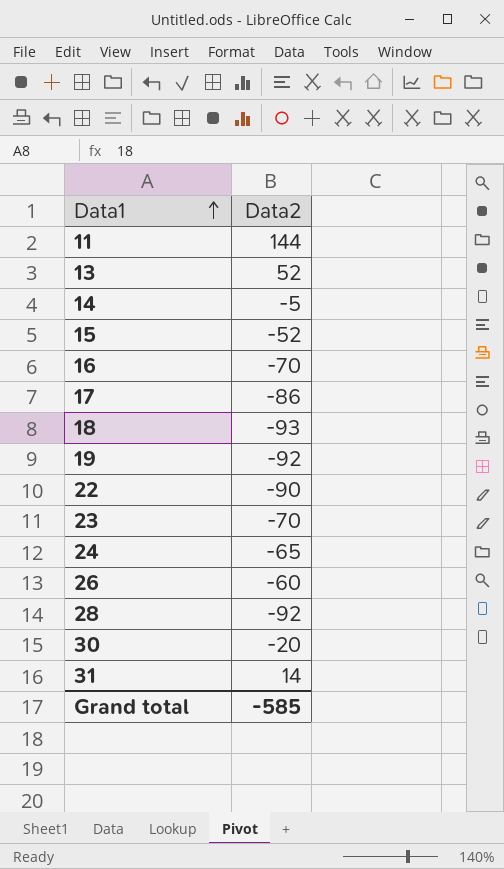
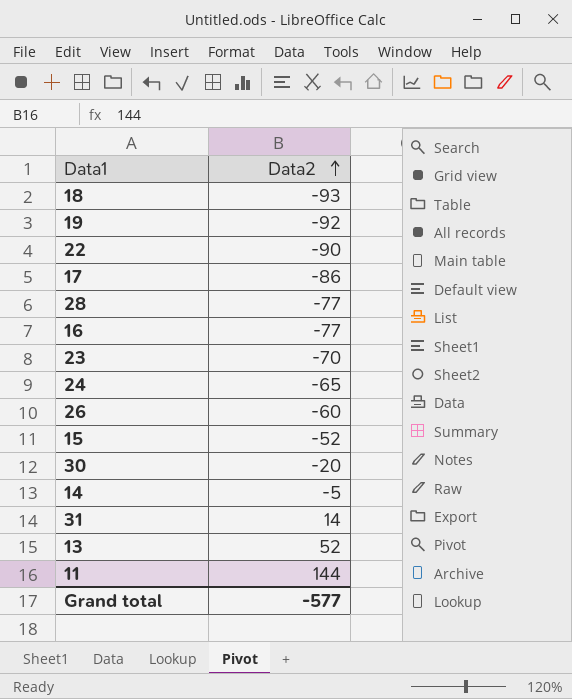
row order: Data1 ascending -> Data2 ascending
28 | Data2: -92 -> -77
16 | Data2: -70 -> -77
Grand total | Data2: -585 -> -577

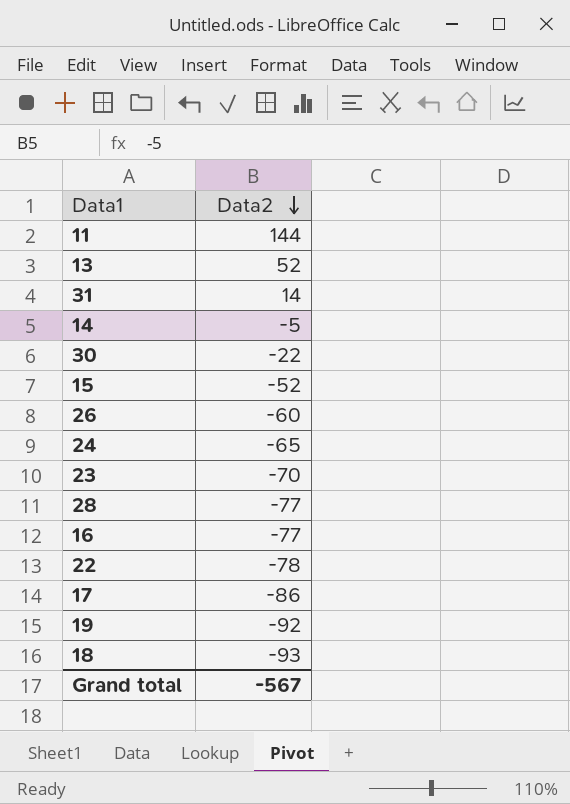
row order: Data2 ascending -> Data2 descending
30 | Data2: -20 -> -22
22 | Data2: -90 -> -78
Grand total | Data2: -577 -> -567

